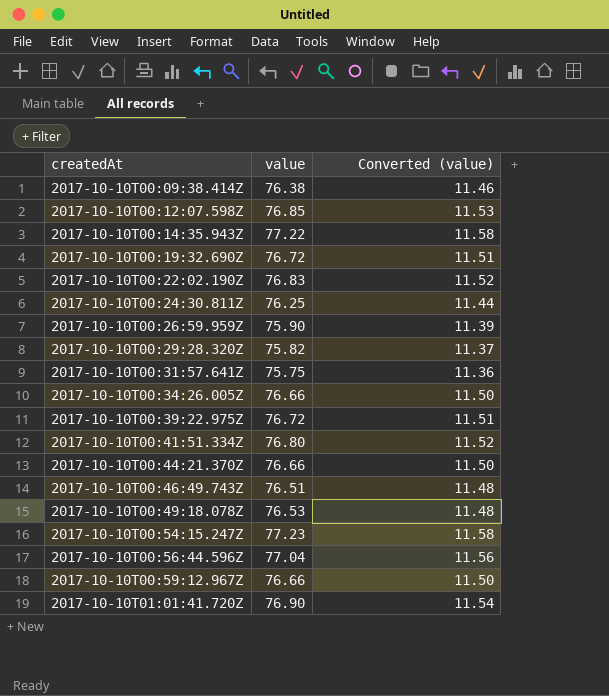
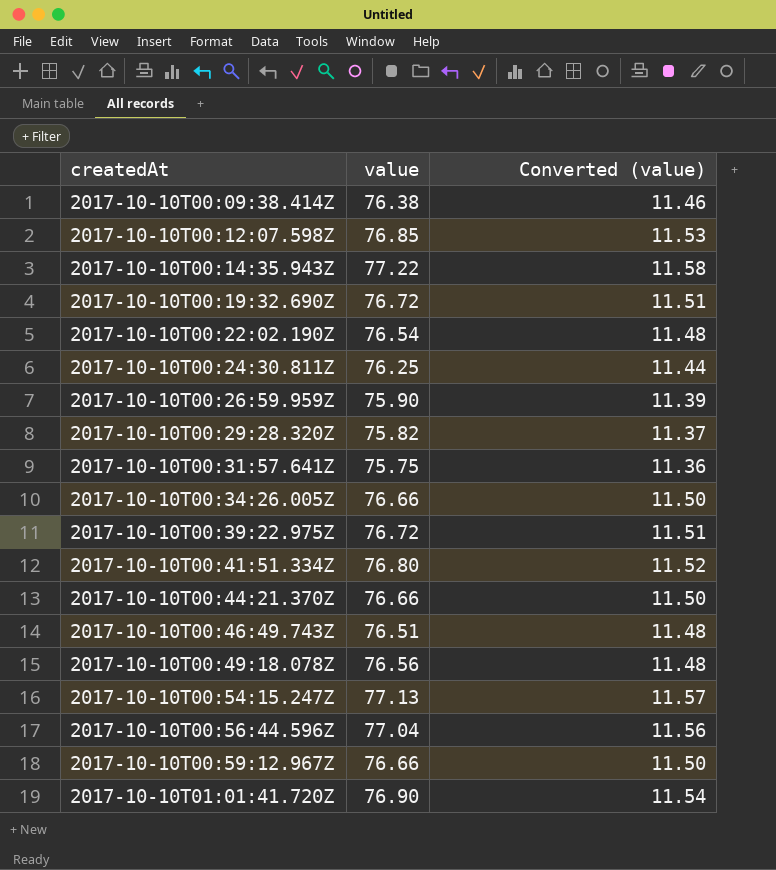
2017-10-10T00:22:02.190Z | value: 76.83 -> 76.54
2017-10-10T00:22:02.190Z | Converted (value): 11.52 -> 11.48
2017-10-10T00:49:18.078Z | value: 76.53 -> 76.56
2017-10-10T00:54:15.247Z | value: 77.23 -> 77.13
2017-10-10T00:54:15.247Z | Converted (value): 11.58 -> 11.57

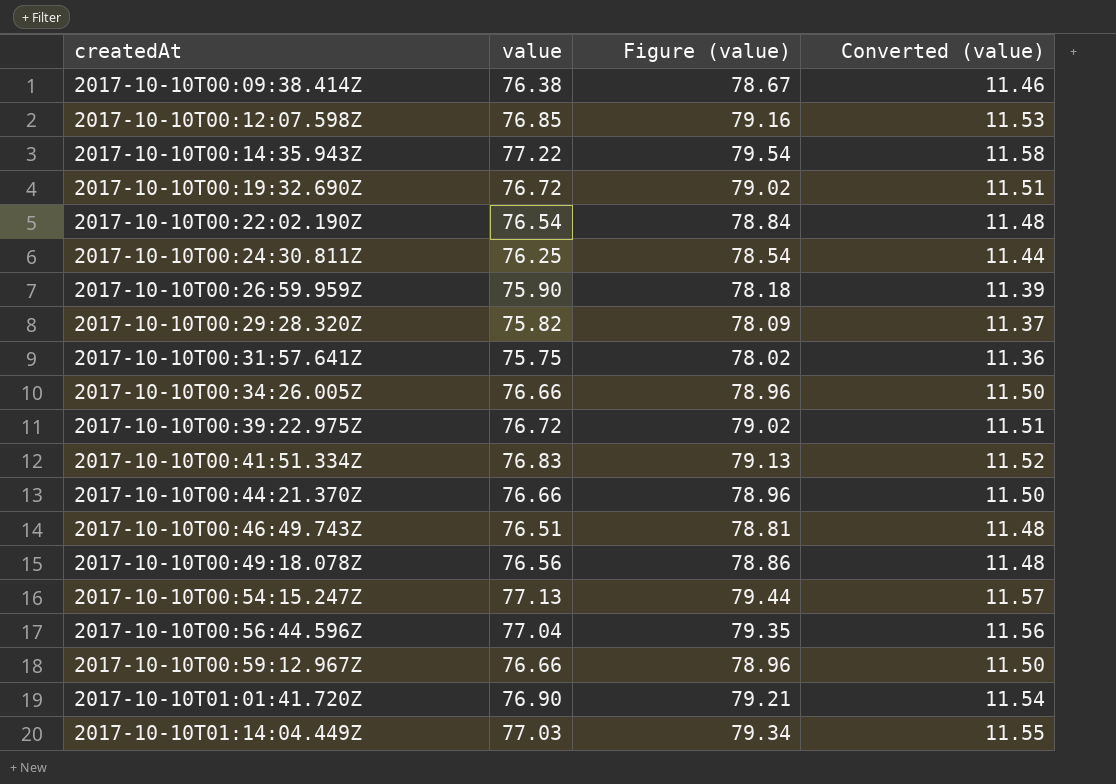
column Figure (value) | formula: none -> [value] * 1.03
2017-10-10T00:41:51.334Z | value: 76.80 -> 76.83
row 2017-10-10T01:14:04.449Z: none -> 77.03 | 79.34 | 11.55

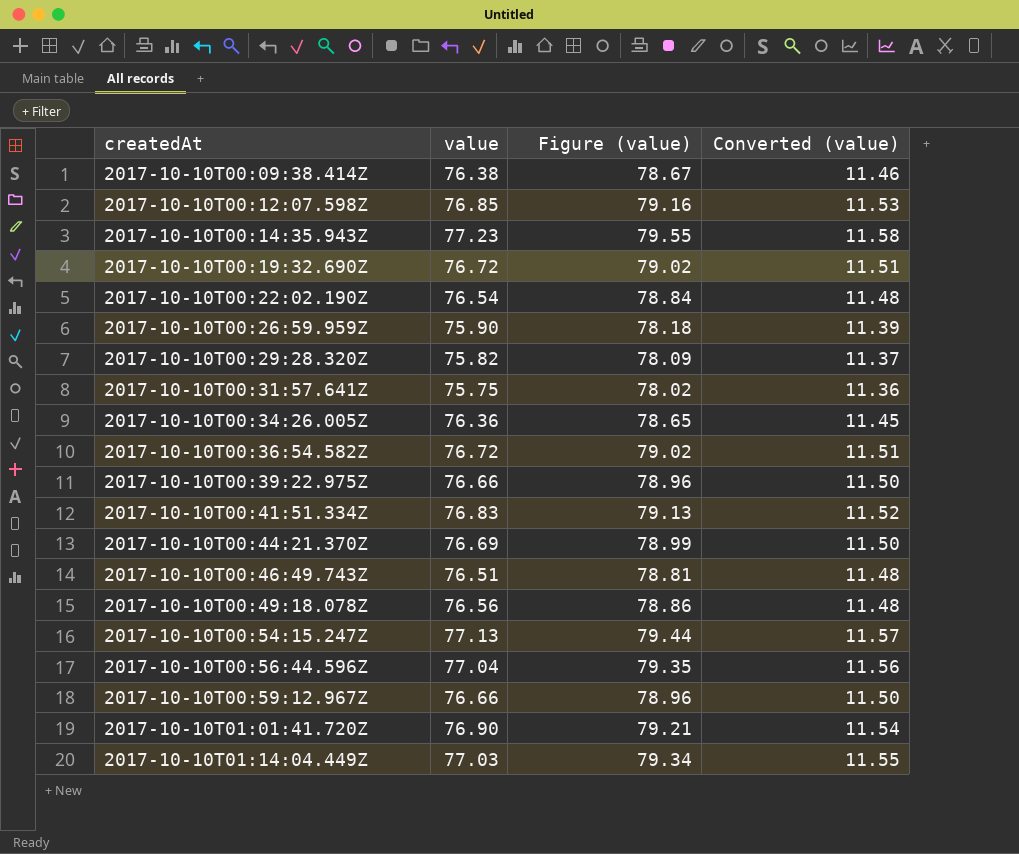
row 2017-10-10T00:24:30.811Z: 76.25 | 78.54 | 11.44 -> none
2017-10-10T00:14:35.943Z | value: 77.22 -> 77.23
2017-10-10T00:14:35.943Z | Figure (value): 79.54 -> 79.55
2017-10-10T00:34:26.005Z | value: 76.66 -> 76.36
2017-10-10T00:34:26.005Z | Figure (value): 78.96 -> 78.65
2017-10-10T00:34:26.005Z | Converted (value): 11.50 -> 11.45
row 2017-10-10T00:36:54.582Z: none -> 76.72 | 79.02 | 11.51
2017-10-10T00:39:22.975Z | value: 76.72 -> 76.66
2017-10-10T00:39:22.975Z | Figure (value): 79.02 -> 78.96
2017-10-10T00:39:22.975Z | Converted (value): 11.51 -> 11.50
2017-10-10T00:44:21.370Z | value: 76.66 -> 76.69
2017-10-10T00:44:21.370Z | Figure (value): 78.96 -> 78.99

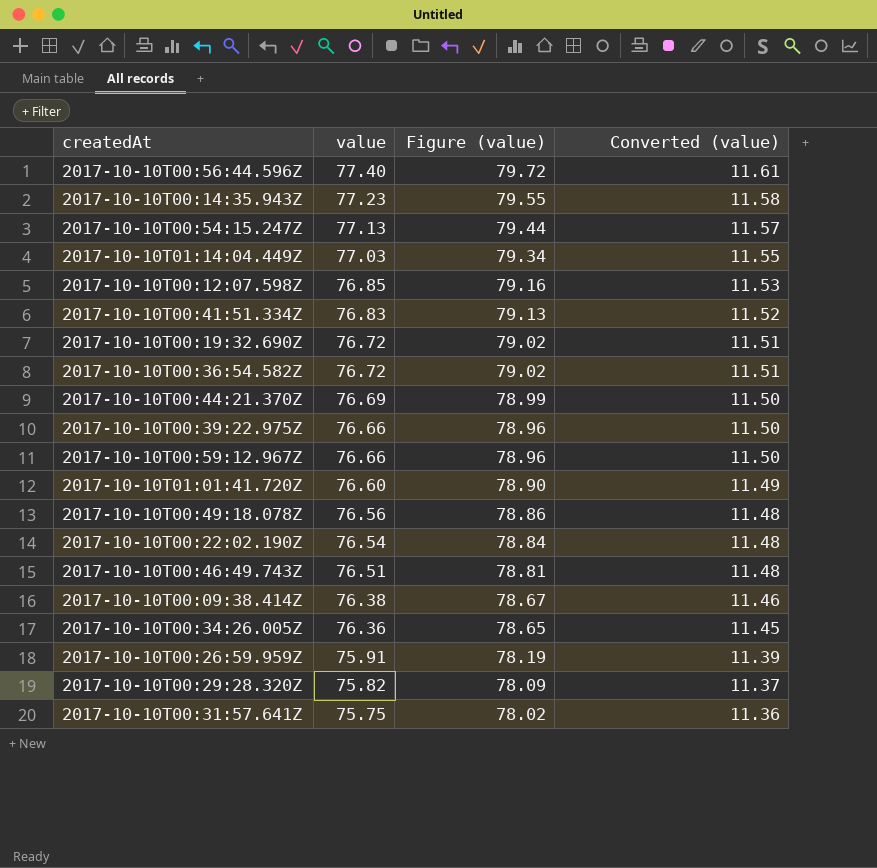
row order: createdAt ascending -> value descending
2017-10-10T00:56:44.596Z | value: 77.04 -> 77.40
2017-10-10T00:56:44.596Z | Figure (value): 79.35 -> 79.72
2017-10-10T00:56:44.596Z | Converted (value): 11.56 -> 11.61
2017-10-10T01:01:41.720Z | value: 76.90 -> 76.60
2017-10-10T01:01:41.720Z | Figure (value): 79.21 -> 78.90
2017-10-10T01:01:41.720Z | Converted (value): 11.54 -> 11.49
2017-10-10T00:26:59.959Z | value: 75.90 -> 75.91
2017-10-10T00:26:59.959Z | Figure (value): 78.18 -> 78.19

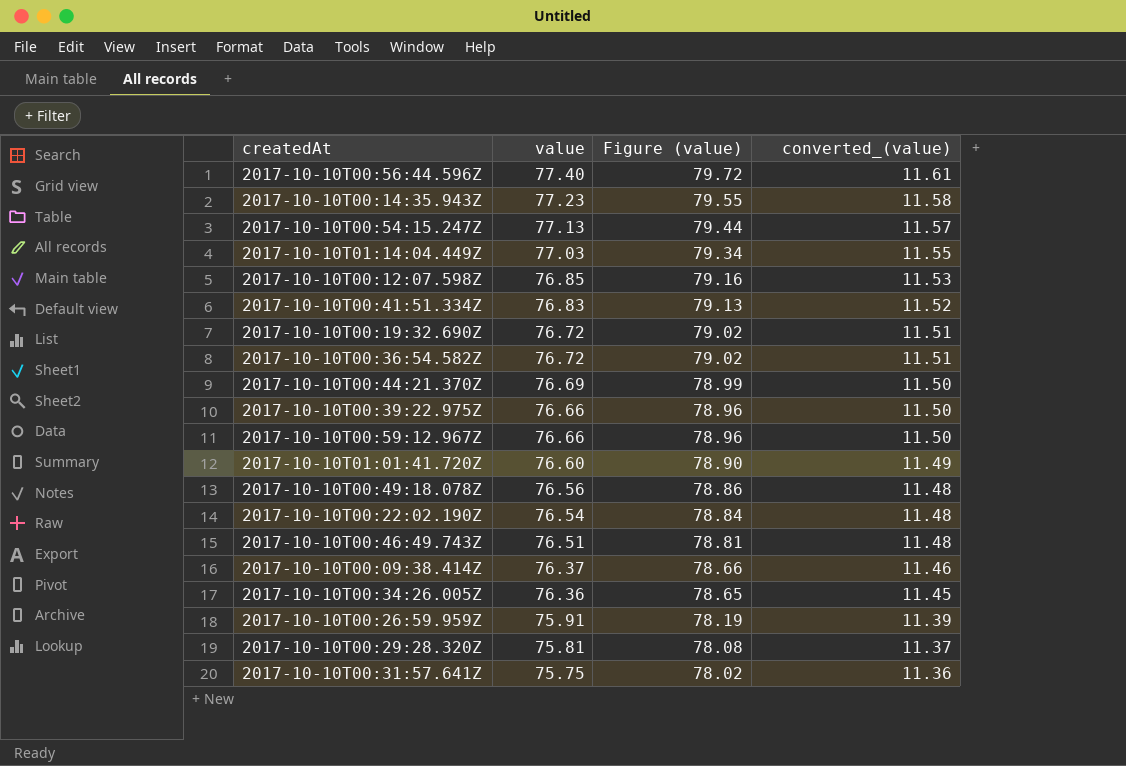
column name: Converted (value) -> converted_(value)
2017-10-10T00:09:38.414Z | value: 76.38 -> 76.37
2017-10-10T00:09:38.414Z | Figure (value): 78.67 -> 78.66
2017-10-10T00:29:28.320Z | value: 75.82 -> 75.81
2017-10-10T00:29:28.320Z | Figure (value): 78.09 -> 78.08

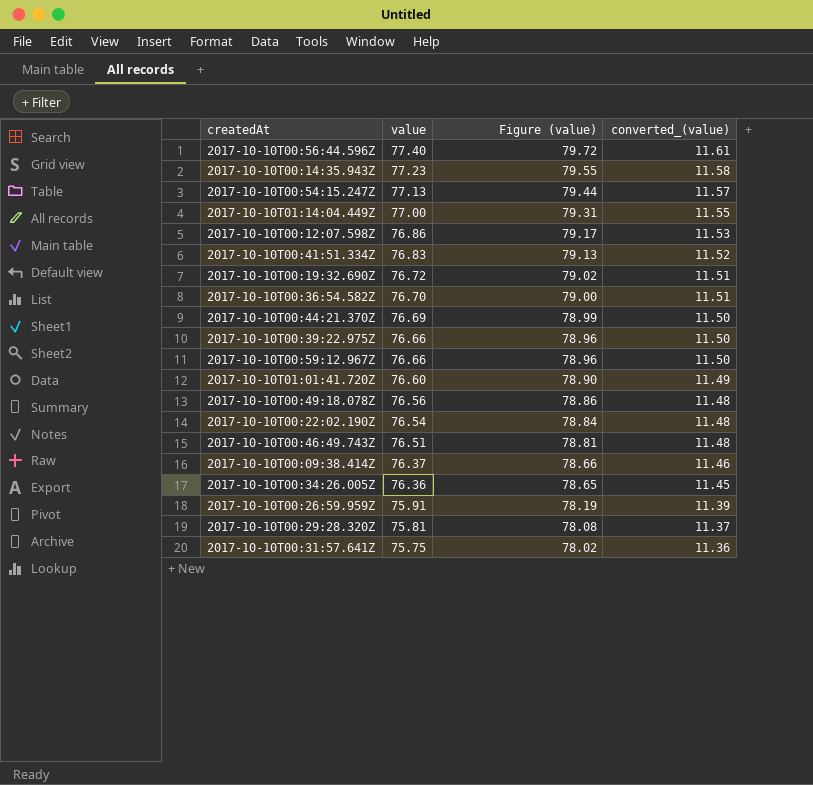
2017-10-10T01:14:04.449Z | value: 77.03 -> 77.00
2017-10-10T01:14:04.449Z | Figure (value): 79.34 -> 79.31
2017-10-10T00:12:07.598Z | value: 76.85 -> 76.86
2017-10-10T00:12:07.598Z | Figure (value): 79.16 -> 79.17
2017-10-10T00:36:54.582Z | value: 76.72 -> 76.70
2017-10-10T00:36:54.582Z | Figure (value): 79.02 -> 79.00

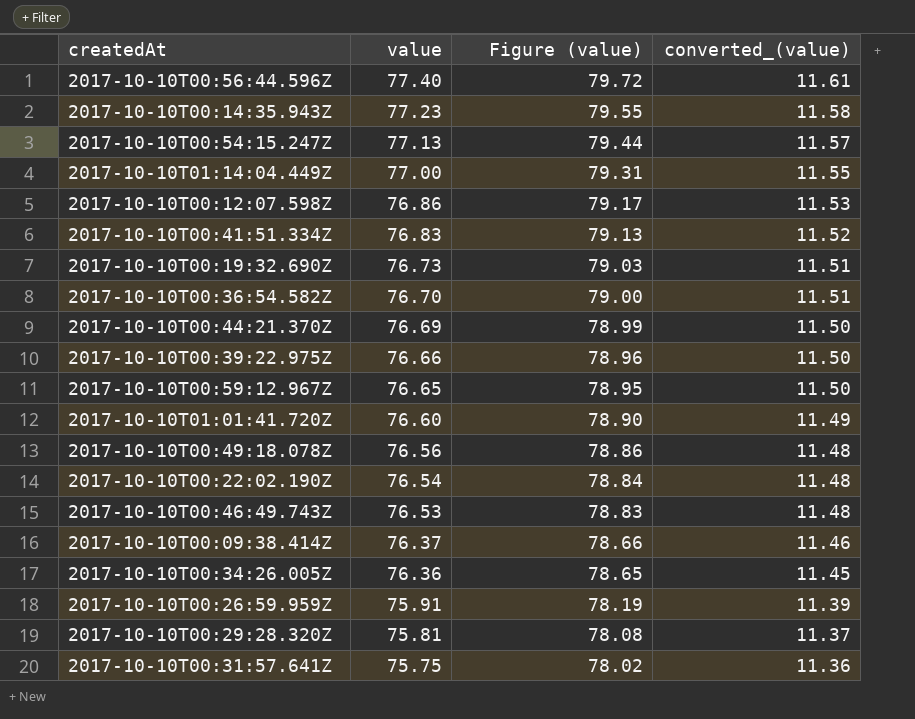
2017-10-10T00:19:32.690Z | value: 76.72 -> 76.73
2017-10-10T00:19:32.690Z | Figure (value): 79.02 -> 79.03
2017-10-10T00:59:12.967Z | value: 76.66 -> 76.65
2017-10-10T00:59:12.967Z | Figure (value): 78.96 -> 78.95
2017-10-10T00:46:49.743Z | value: 76.51 -> 76.53
2017-10-10T00:46:49.743Z | Figure (value): 78.81 -> 78.83

